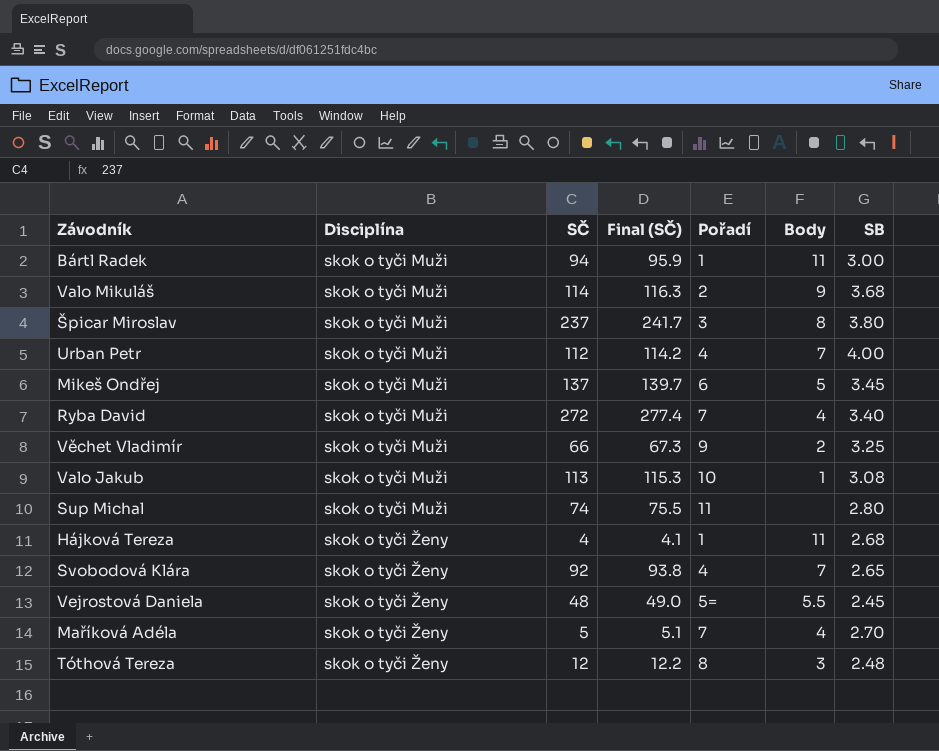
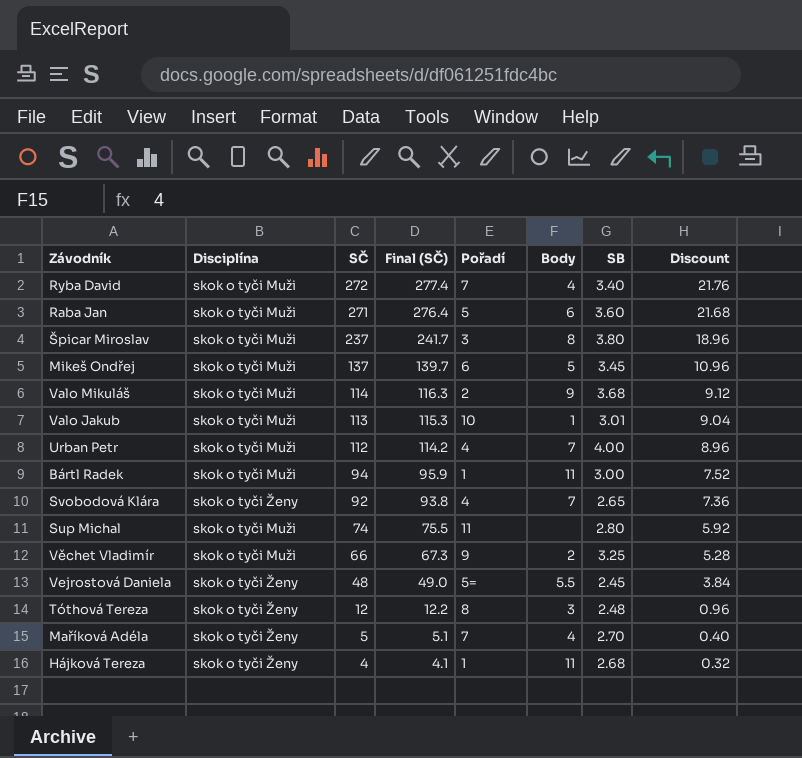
row order: Disciplína ascending -> SČ descending
column Discount | formula: none -> [SČ] * 0.08
row Raba Jan: none -> skok o tyči Muži | 271 | 276.4 | 5 | 6 | 3.60 | 21.68
Valo Jakub | SB: 3.08 -> 3.01

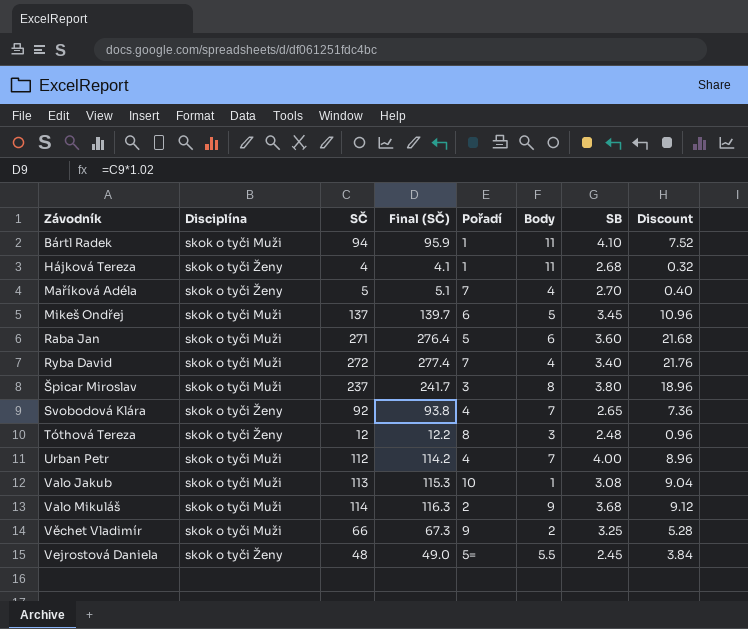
row order: SČ descending -> Závodník ascending
row Sup Michal: skok o tyči Muži | 74 | 75.5 | 11 | none | 2.80 | 5.92 -> none
Bártl Radek | SB: 3.00 -> 4.10
Valo Jakub | SB: 3.01 -> 3.08

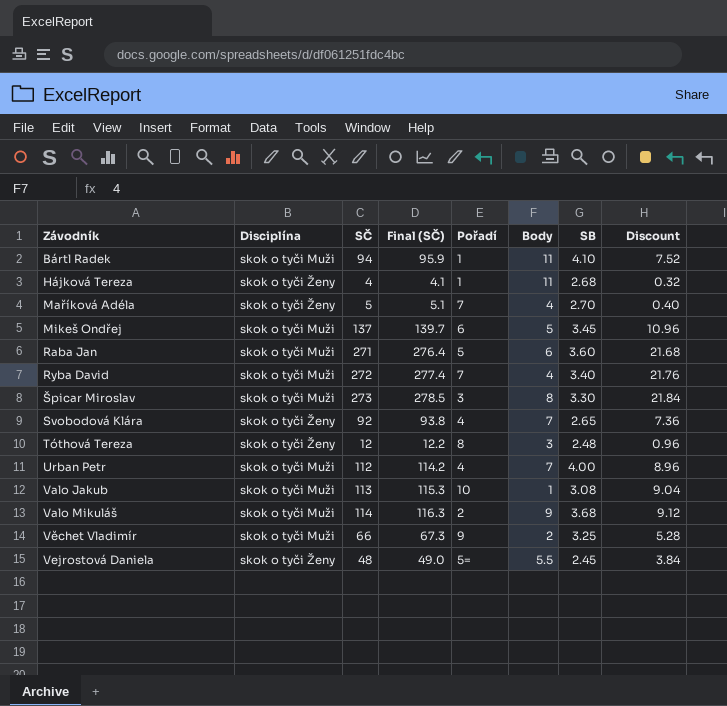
Špicar Miroslav | SČ: 237 -> 273
Špicar Miroslav | Final (SČ): 241.7 -> 278.5
Špicar Miroslav | SB: 3.80 -> 3.30
Špicar Miroslav | Discount: 18.96 -> 21.84

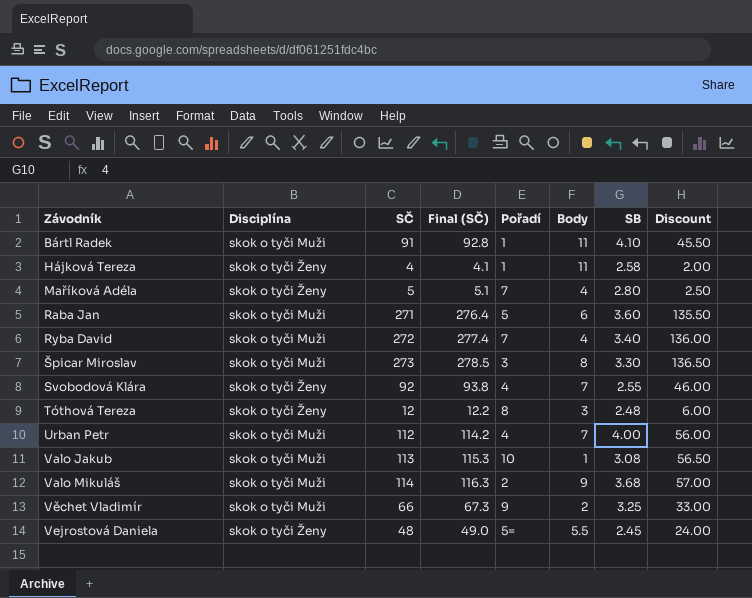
column Discount | formula: [SČ] * 0.08 -> [SČ] * 0.5
row Mikeš Ondřej: skok o tyči Muži | 137 | 139.7 | 6 | 5 | 3.45 | 10.96 -> none
Bártl Radek | SČ: 94 -> 91
Bártl Radek | Final (SČ): 95.9 -> 92.8
Hájková Tereza | SB: 2.68 -> 2.58
Maříková Adéla | SB: 2.70 -> 2.80
Svobodová Klára | SB: 2.65 -> 2.55

